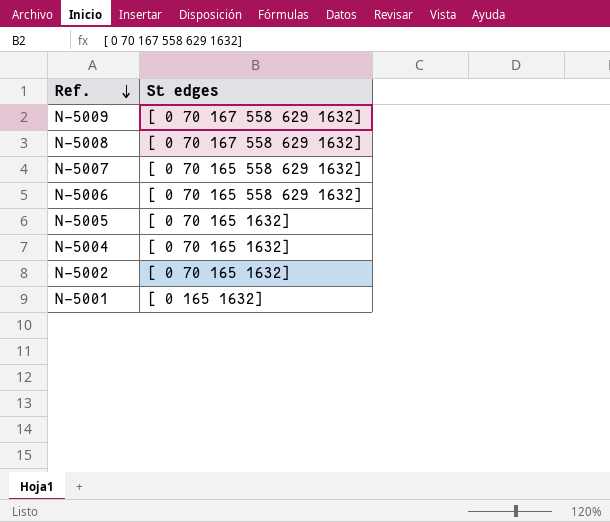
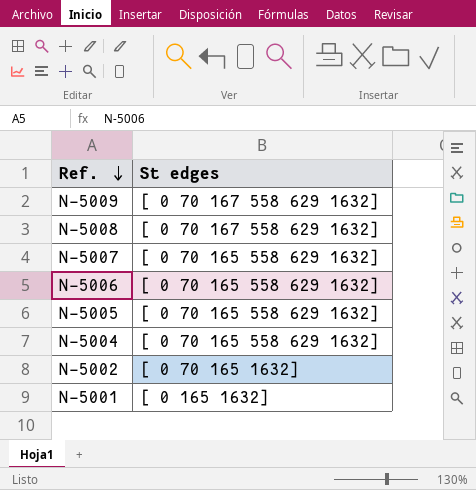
N-5005 | St edges: [ 0 70 165 1632] -> [ 0 70 165 558 629 1632]
N-5004 | St edges: [ 0 70 165 1632] -> [ 0 70 165 558 629 1632]

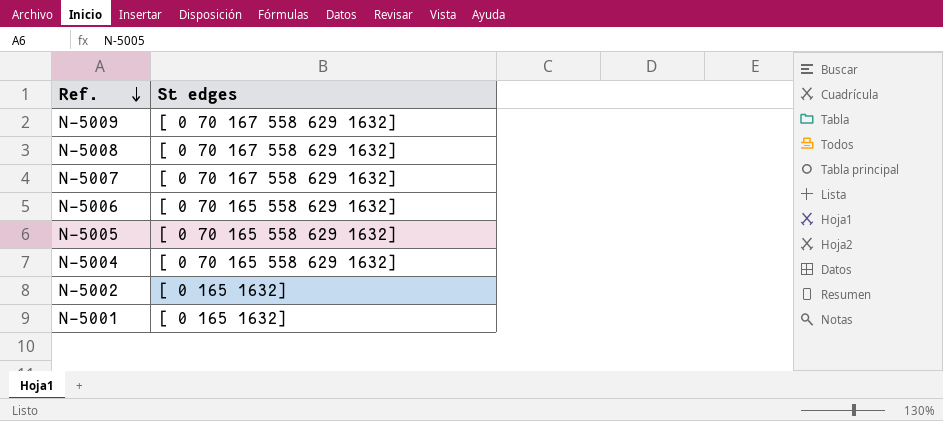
N-5007 | St edges: [ 0 70 165 558 629 1632] -> [ 0 70 167 558 629 1632]
N-5002 | St edges: [ 0 70 165 1632] -> [ 0 165 1632]

